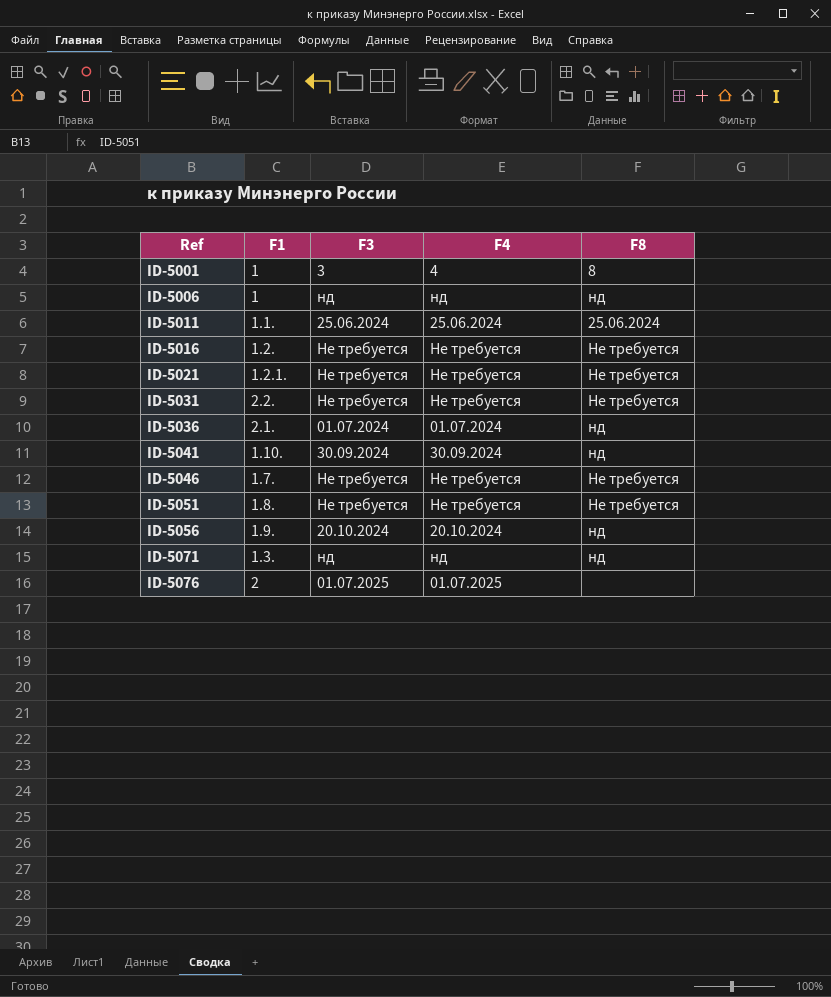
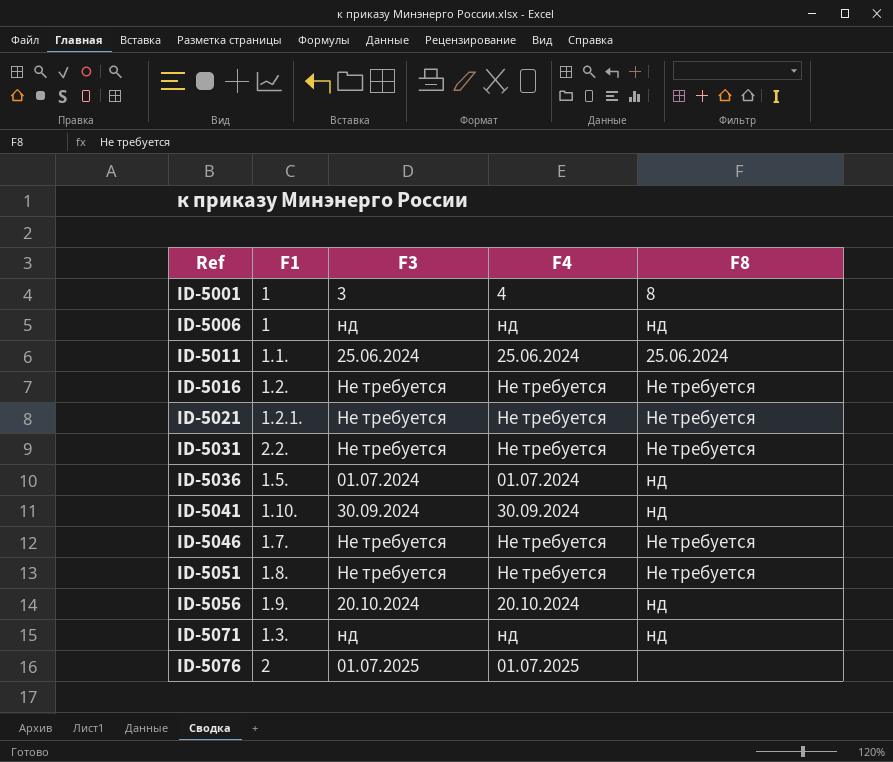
ID-5036 | F1: 2.1. -> 1.5.

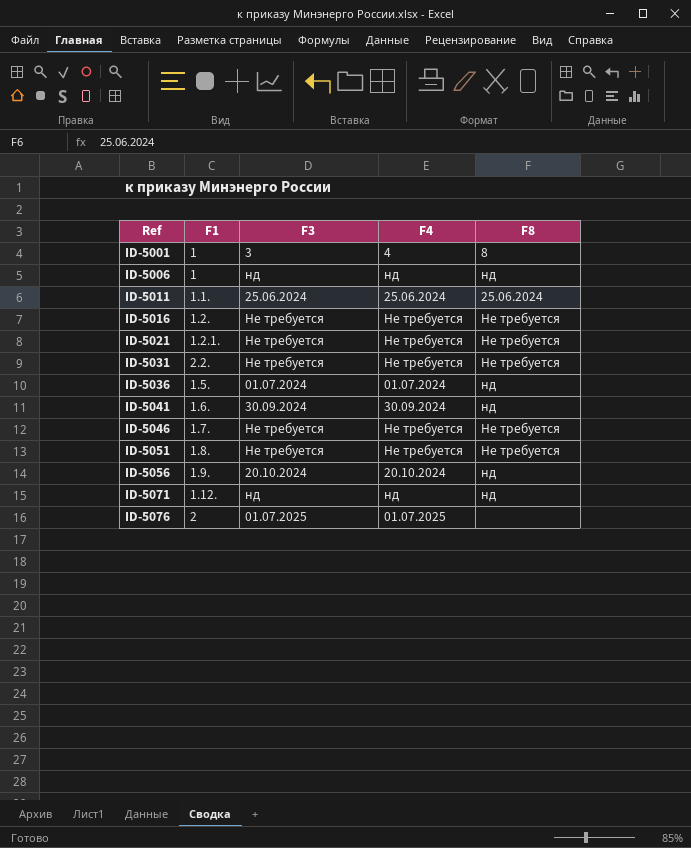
ID-5041 | F1: 1.10. -> 1.6.
ID-5071 | F1: 1.3. -> 1.12.

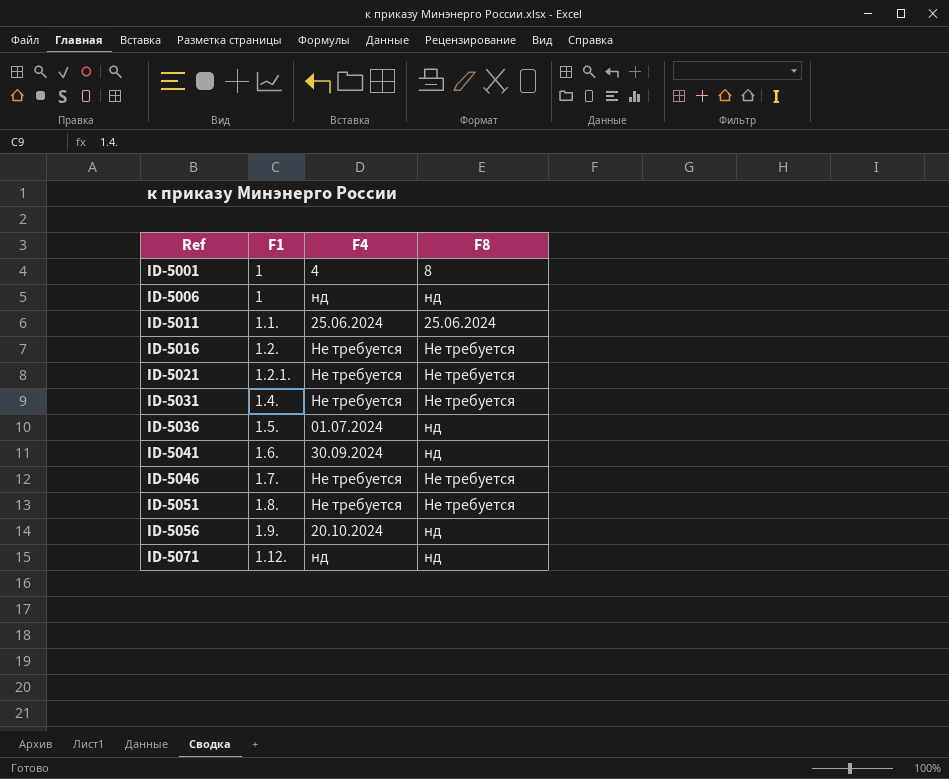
column F3 | position: 3 -> none
row ID-5076: 2 | 01.07.2025 | 01.07.2025 | none -> none
ID-5031 | F1: 2.2. -> 1.4.

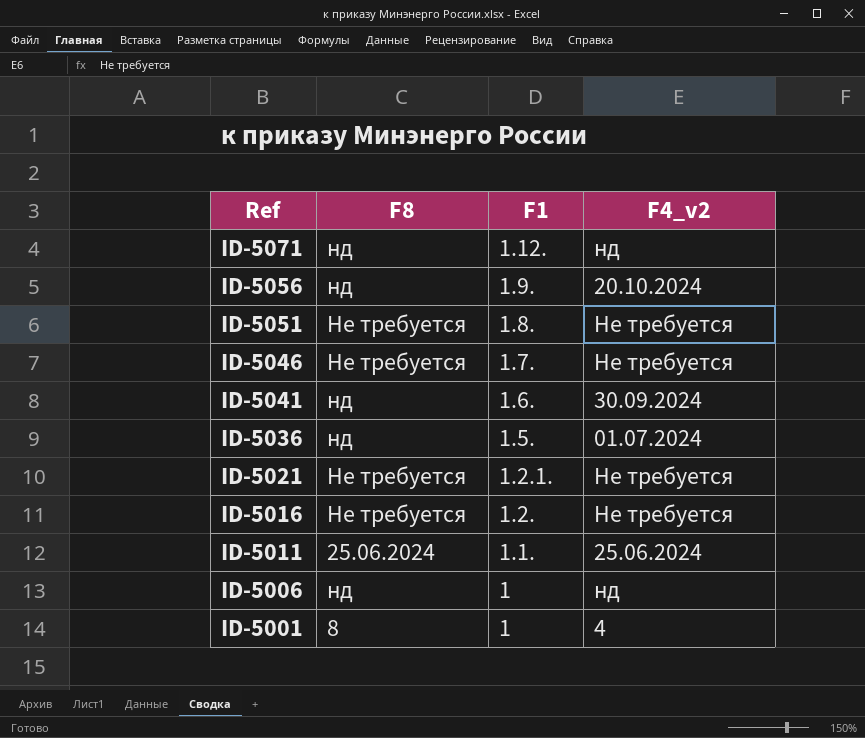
row order: Ref ascending -> Ref descending
column F8 | position: 4 -> 2
column name: F4 -> F4_v2
row ID-5031: 1.4. | Не требуется | Не требуется -> none

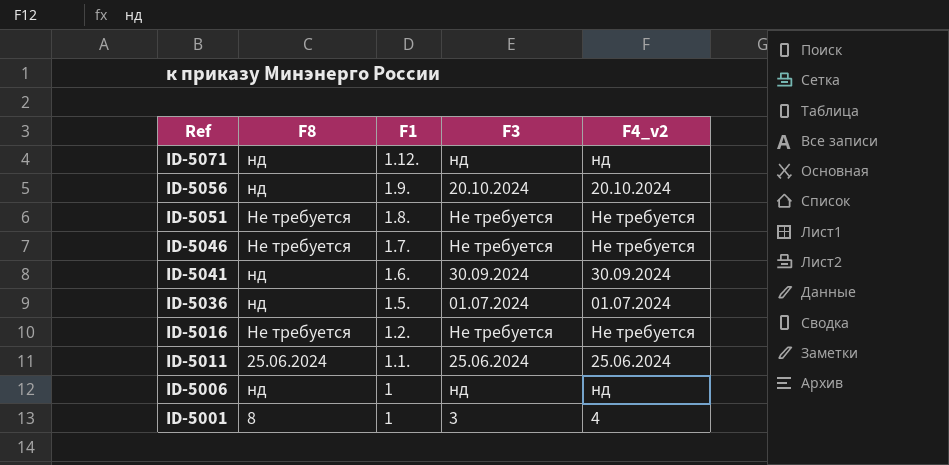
column F3 | position: none -> 4
row ID-5021: Не требуется | 1.2.1. | Не требуется -> none

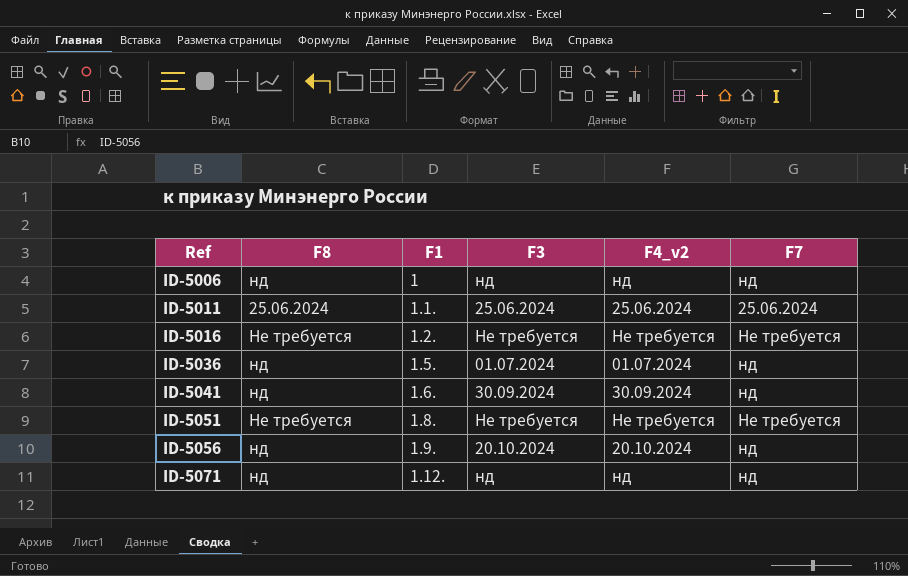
row order: Ref descending -> Ref ascending
column F7 | position: none -> 6
row ID-5046: Не требуется | 1.7. | Не требуется | Не требуется -> none
row ID-5001: 8 | 1 | 3 | 4 -> none

